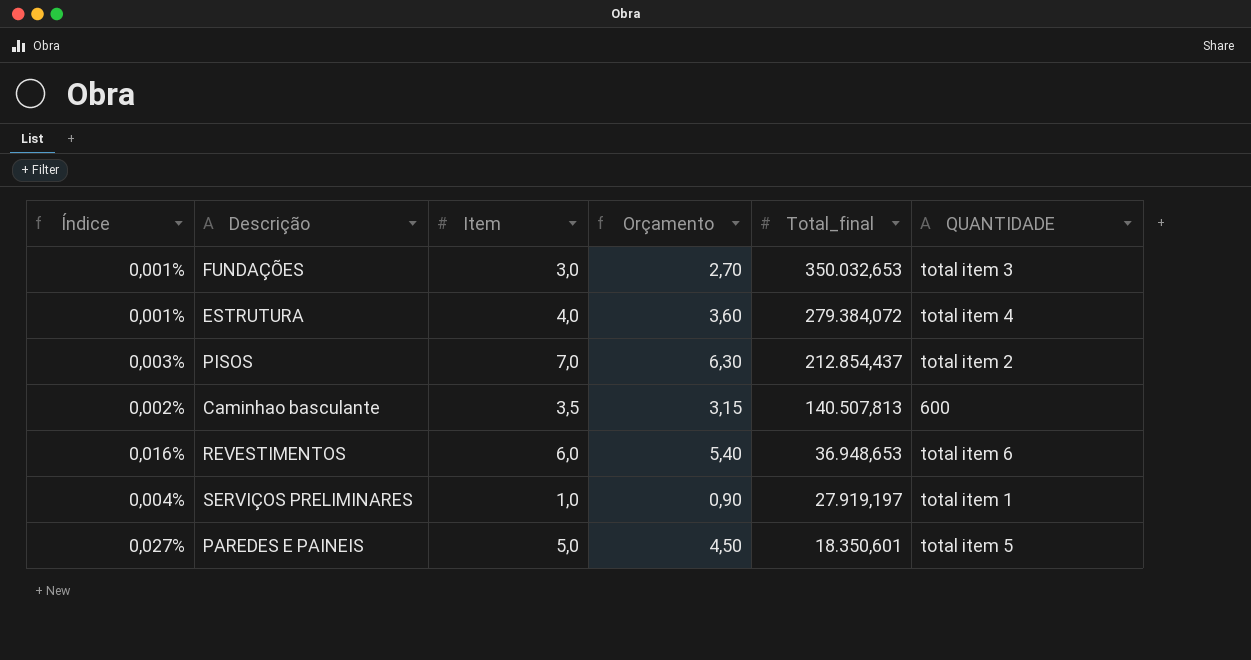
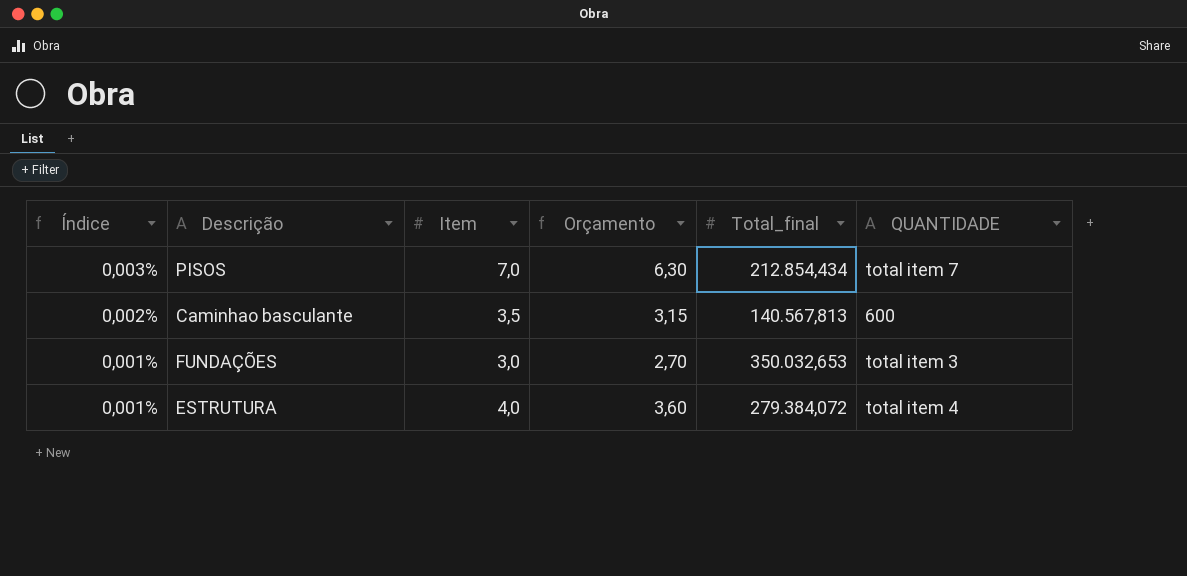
row order: Total_final descending -> Índice descending
row REVESTIMENTOS: 0,016% | 6,0 | 5,40 | 36.948,653 | total item 6 -> none
row SERVIÇOS PRELIMINARES: 0,004% | 1,0 | 0,90 | 27.919,197 | total item 1 -> none
row PAREDES E PAINEIS: 0,027% | 5,0 | 4,50 | 18.350,601 | total item 5 -> none
PISOS | Total_final: 212.854,437 -> 212.854,434
PISOS | QUANTIDADE: total item 2 -> total item 7
Caminhao basculante | Total_final: 140.507,813 -> 140.567,813

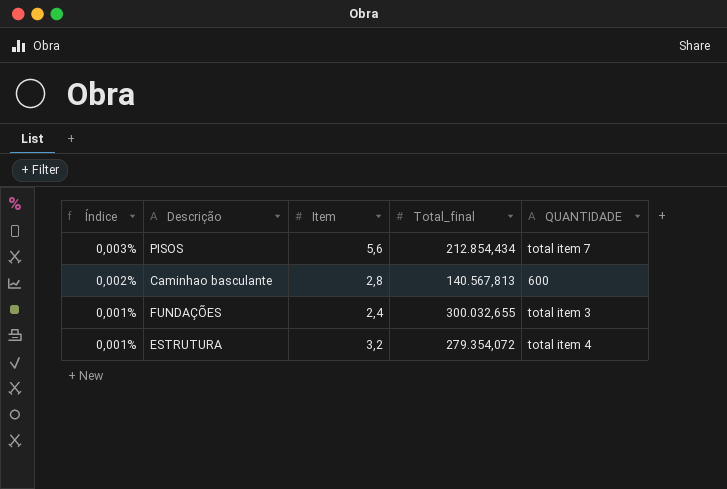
column Orçamento | formula: [Item] * 0,9 -> none
PISOS | Item: 7,0 -> 5,6
Caminhao basculante | Item: 3,5 -> 2,8
FUNDAÇÕES | Item: 3,0 -> 2,4
FUNDAÇÕES | Total_final: 350.032,653 -> 300.032,655
ESTRUTURA | Item: 4,0 -> 3,2
ESTRUTURA | Total_final: 279.384,072 -> 279.354,072

